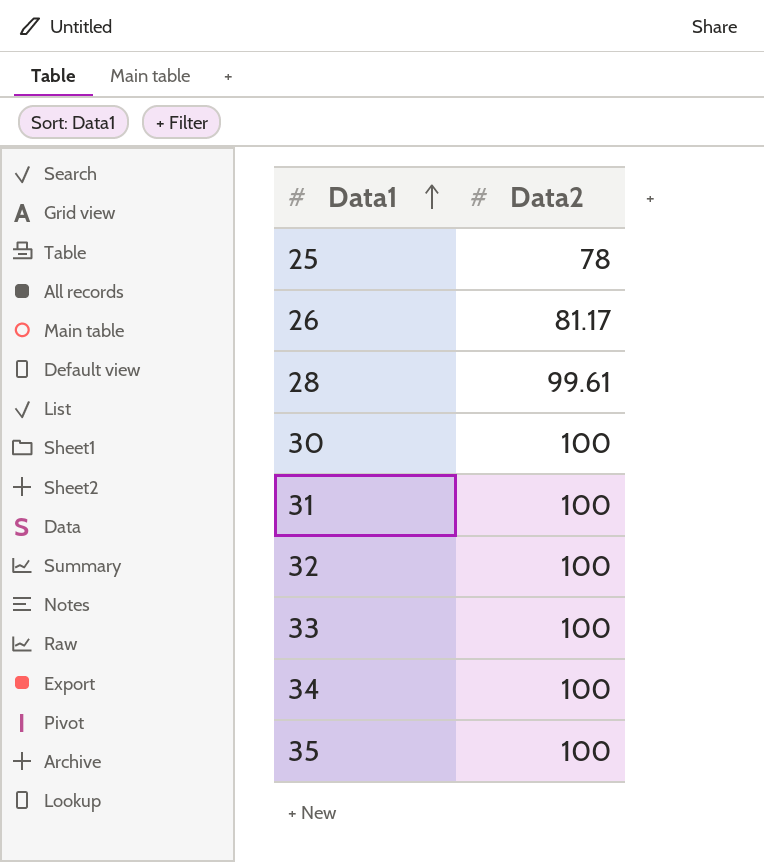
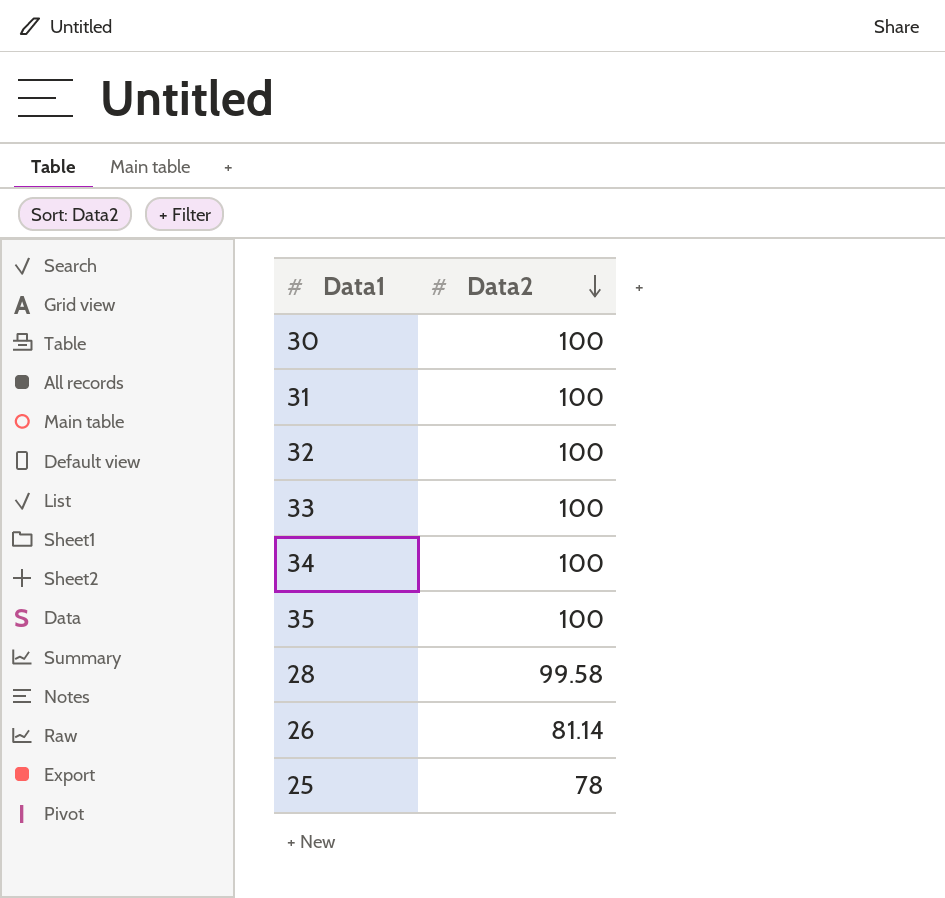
row order: Data1 ascending -> Data2 descending
28 | Data2: 99.61 -> 99.58
26 | Data2: 81.17 -> 81.14

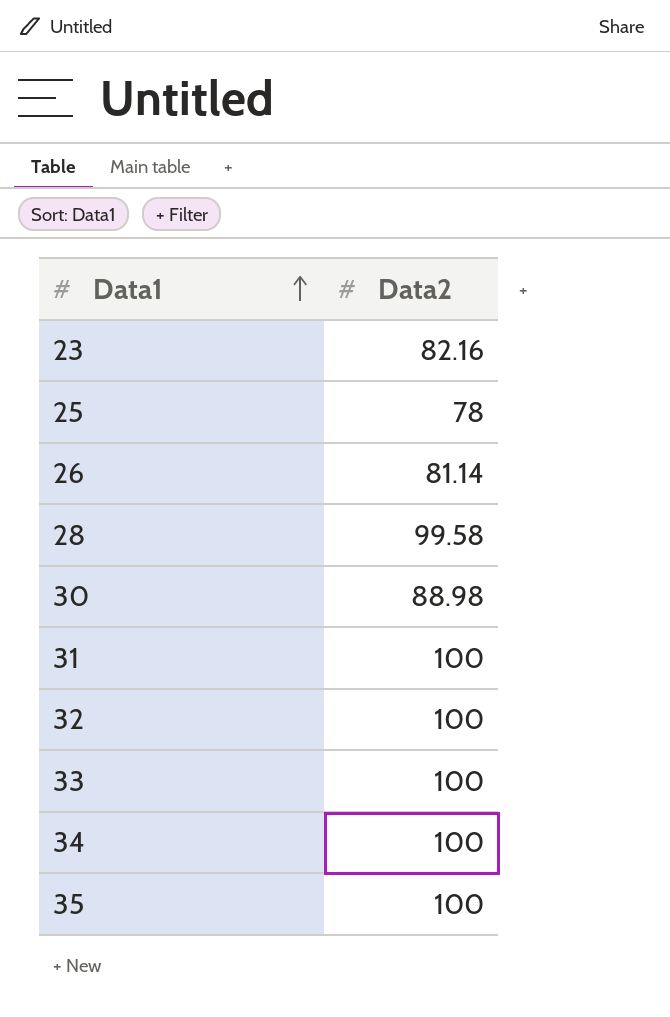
row order: Data2 descending -> Data1 ascending
row 23: none -> 82.16
30 | Data2: 100 -> 88.98

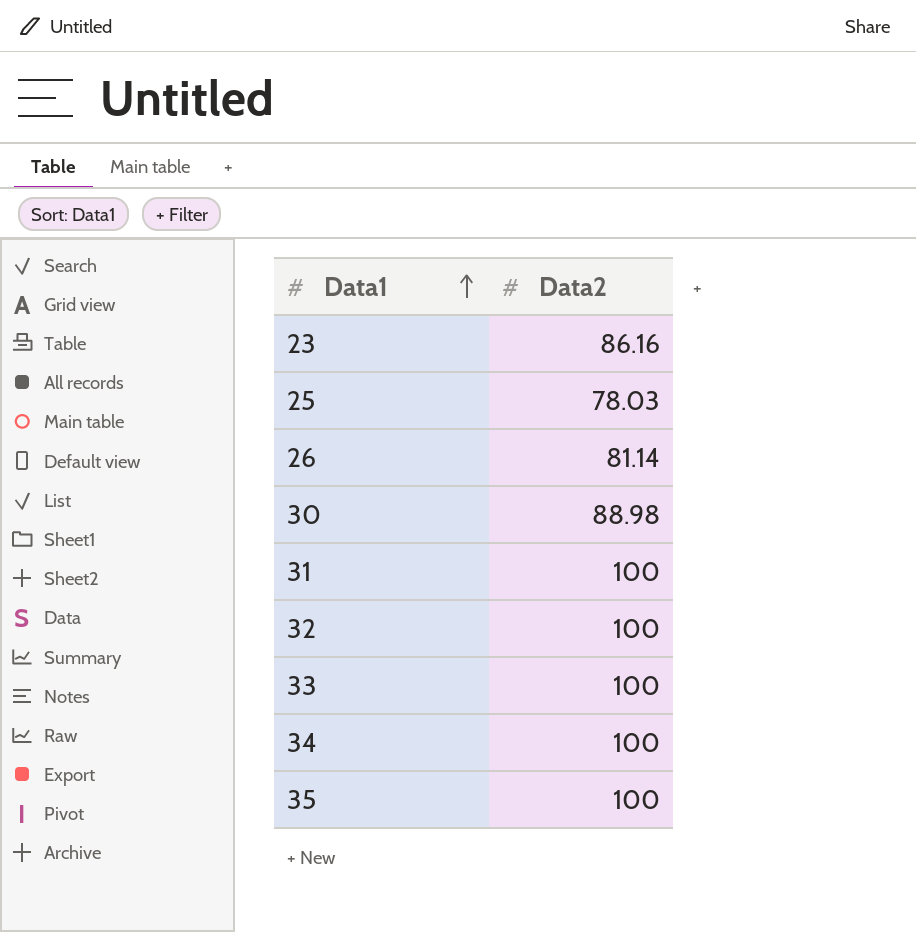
row 28: 99.58 -> none
23 | Data2: 82.16 -> 86.16
25 | Data2: 78 -> 78.03

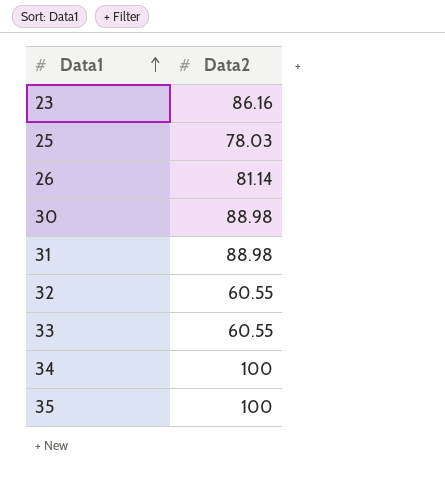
31 | Data2: 100 -> 88.98
32 | Data2: 100 -> 60.55
33 | Data2: 100 -> 60.55

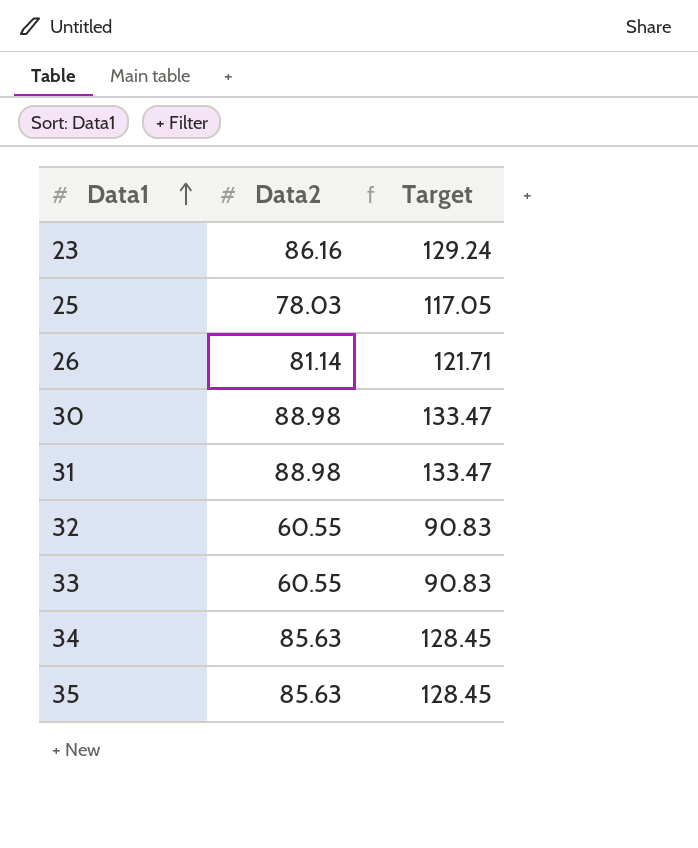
column Target | formula: none -> [Data2] * 1.5
34 | Data2: 100 -> 85.63
35 | Data2: 100 -> 85.63

